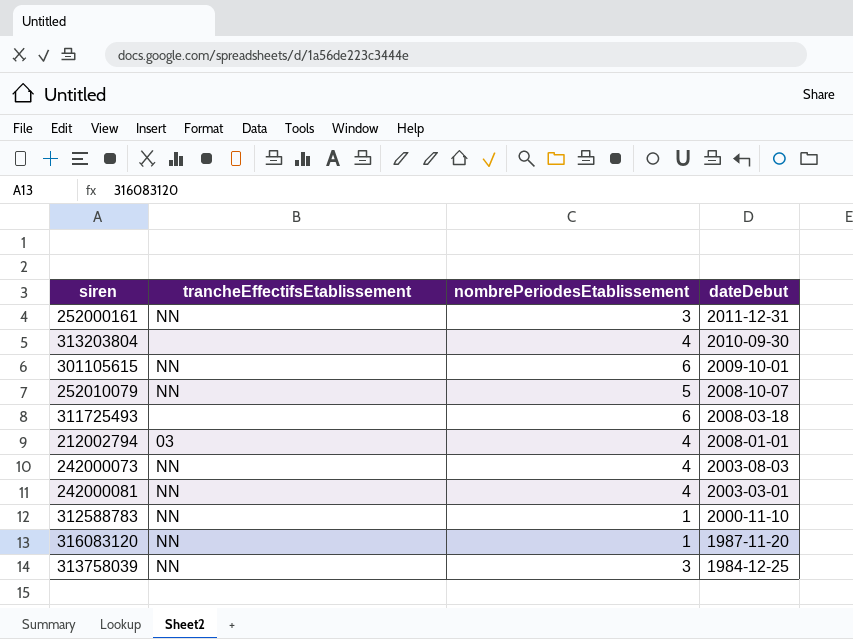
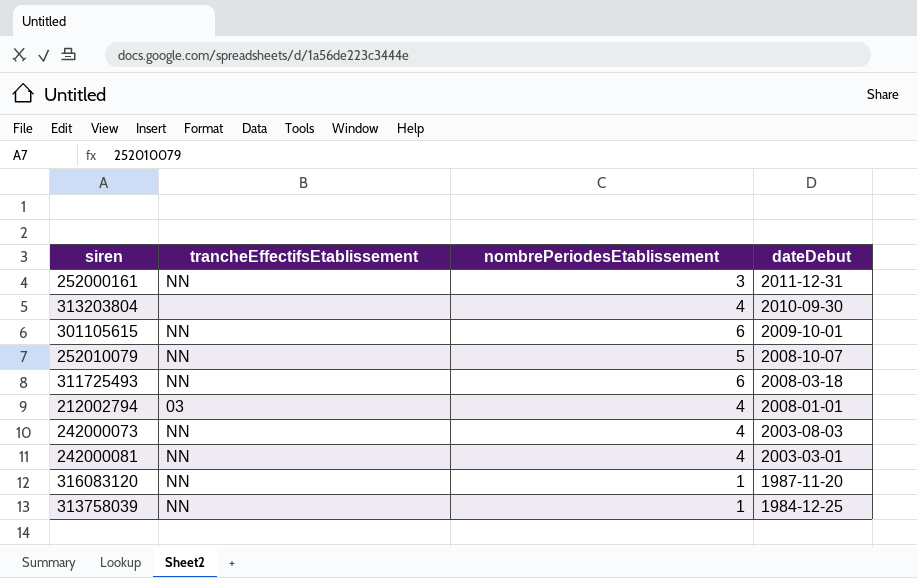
row 312588783: NN | 1 | 2000-11-10 -> none
311725493 | trancheEffectifsEtablissement: none -> NN
313758039 | nombrePeriodesEtablissement: 3 -> 1

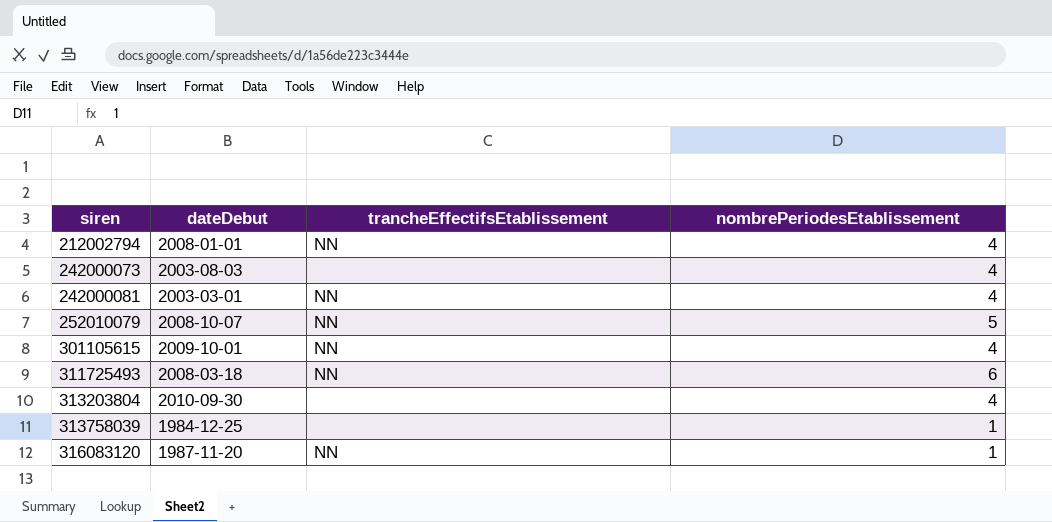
row order: dateDebut descending -> siren ascending
column dateDebut | position: 4 -> 2
row 252000161: NN | 3 | 2011-12-31 -> none
212002794 | trancheEffectifsEtablissement: 03 -> NN
242000073 | trancheEffectifsEtablissement: NN -> none
301105615 | nombrePeriodesEtablissement: 6 -> 4
313758039 | trancheEffectifsEtablissement: NN -> none

